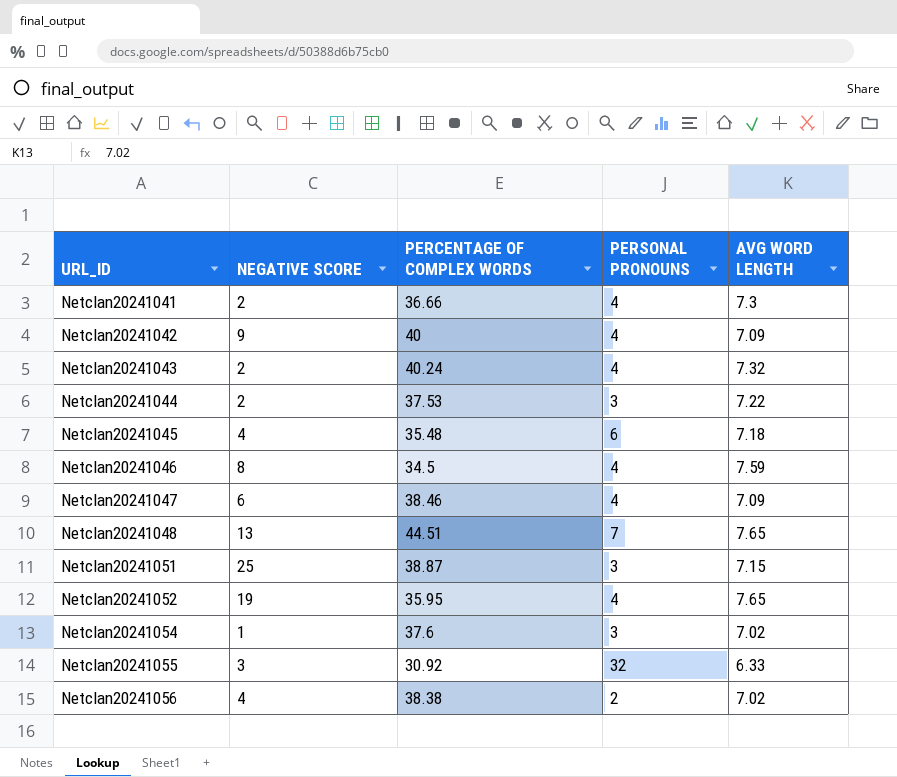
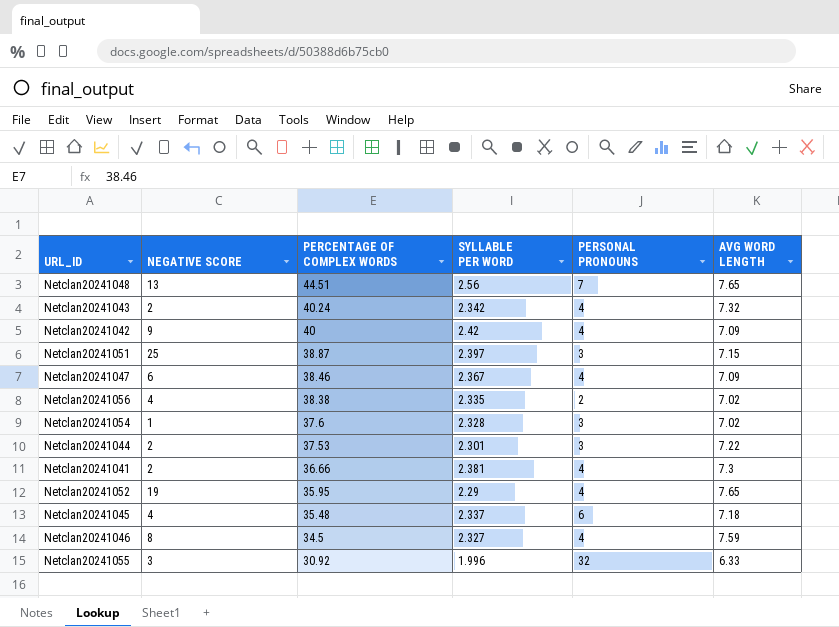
row order: URL_ID ascending -> PERCENTAGE OF COMPLEX WORDS descending
column SYLLABLE PER WORD | position: none -> 4

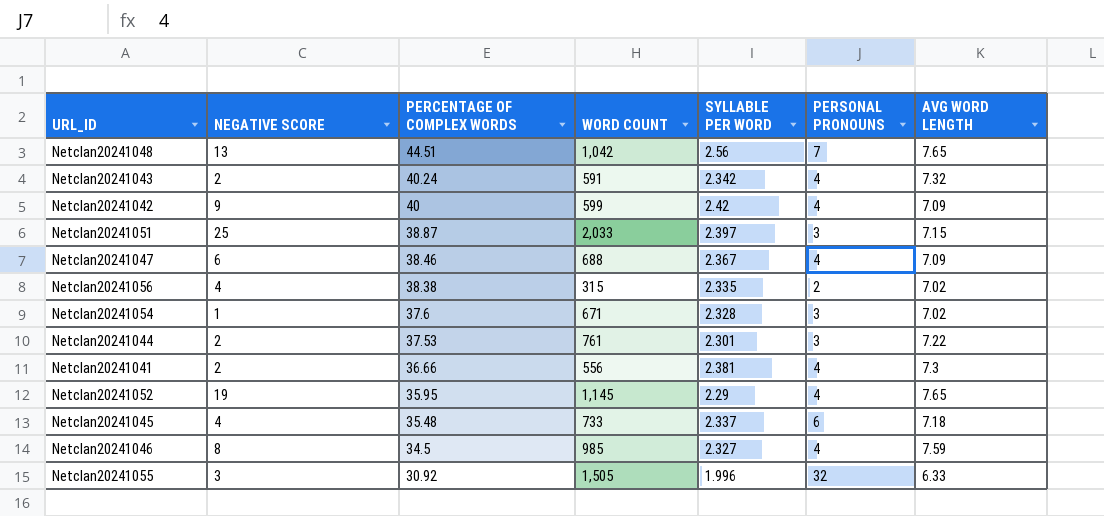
column WORD COUNT | position: none -> 4

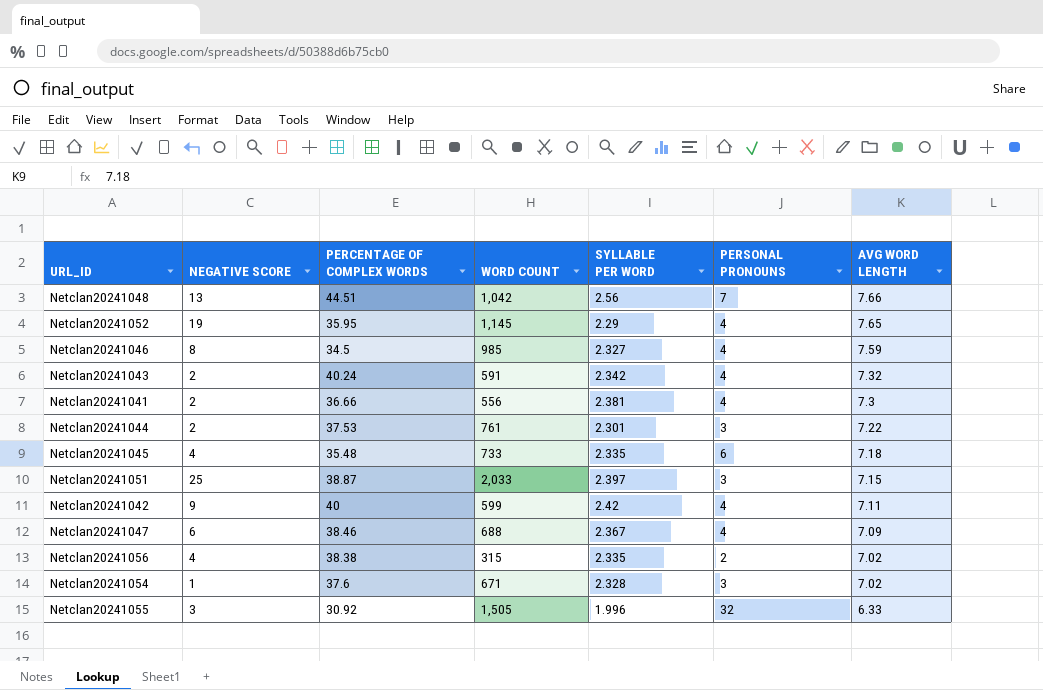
row order: PERCENTAGE OF COMPLEX WORDS descending -> AVG WORD LENGTH descending
Netclan20241048 | AVG WORD LENGTH: 7.65 -> 7.66
Netclan20241045 | SYLLABLE PER WORD: 2.337 -> 2.335
Netclan20241042 | AVG WORD LENGTH: 7.09 -> 7.11

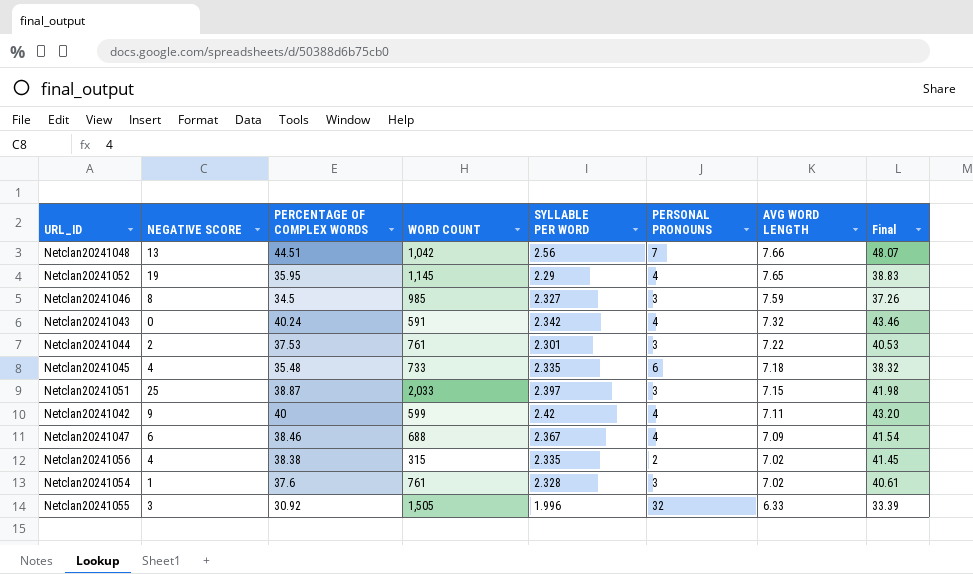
column Final | formula: none -> [PERCENTAGE OF COMPLEX WORDS] * 1.08
row Netclan20241041: 2 | 36.66 | 556 | 2.381 | 4 | 7.3 -> none
Netclan20241046 | PERSONAL PRONOUNS: 4 -> 3
Netclan20241043 | NEGATIVE SCORE: 2 -> 0
Netclan20241054 | WORD COUNT: 671 -> 761

